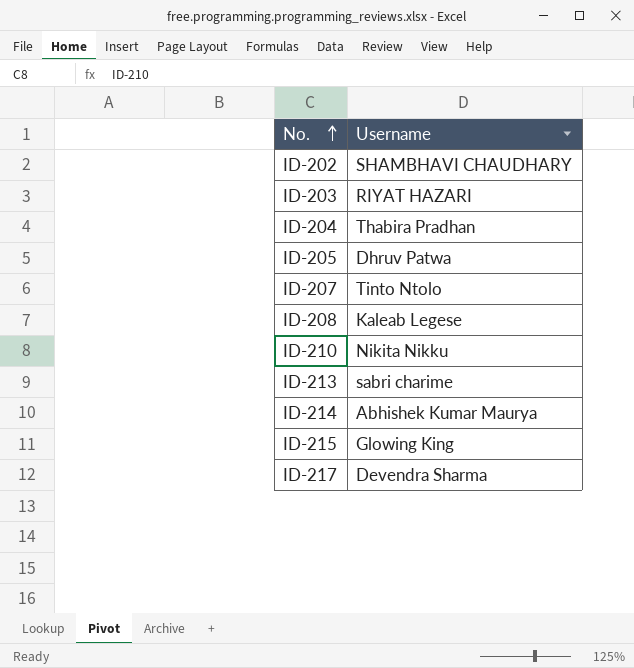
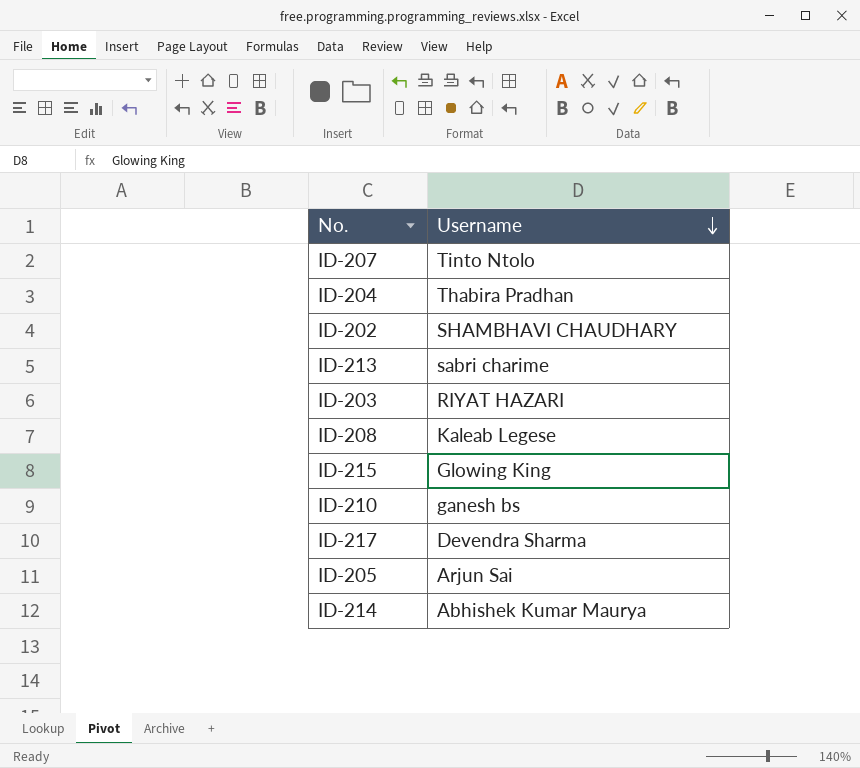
row order: No. ascending -> Username descending
ID-210 | Username: Nikita Nikku -> ganesh bs
ID-205 | Username: Dhruv Patwa -> Arjun Sai

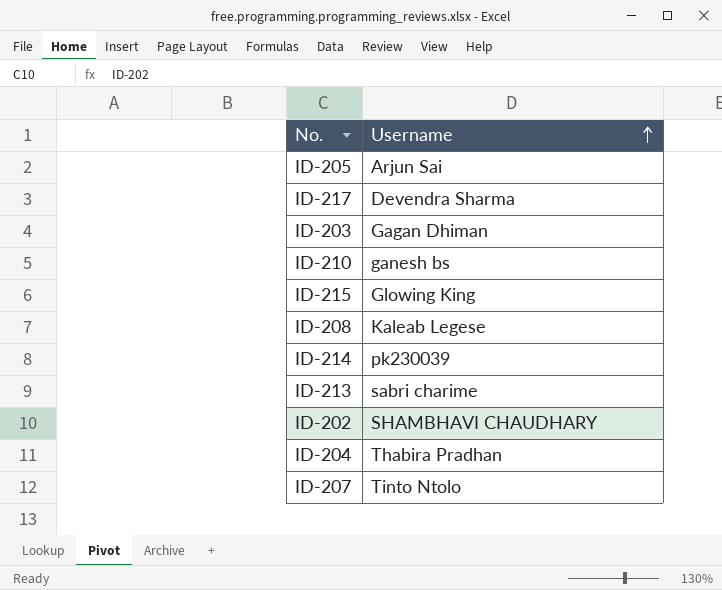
row order: Username descending -> Username ascending
ID-203 | Username: RIYAT HAZARI -> Gagan Dhiman
ID-214 | Username: Abhishek Kumar Maurya -> pk230039

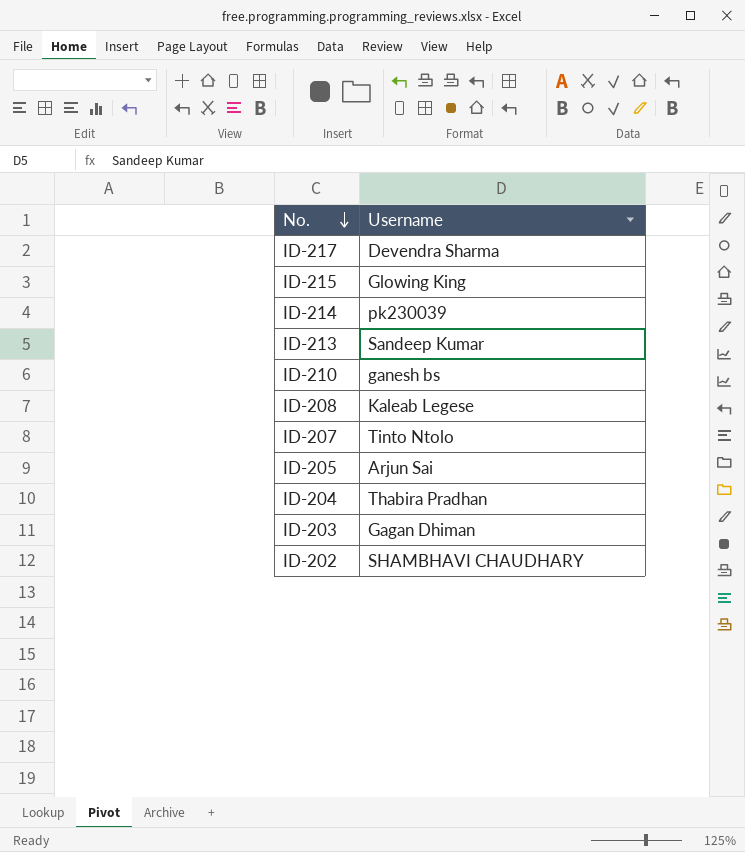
row order: Username ascending -> No. descending
ID-213 | Username: sabri charime -> Sandeep Kumar

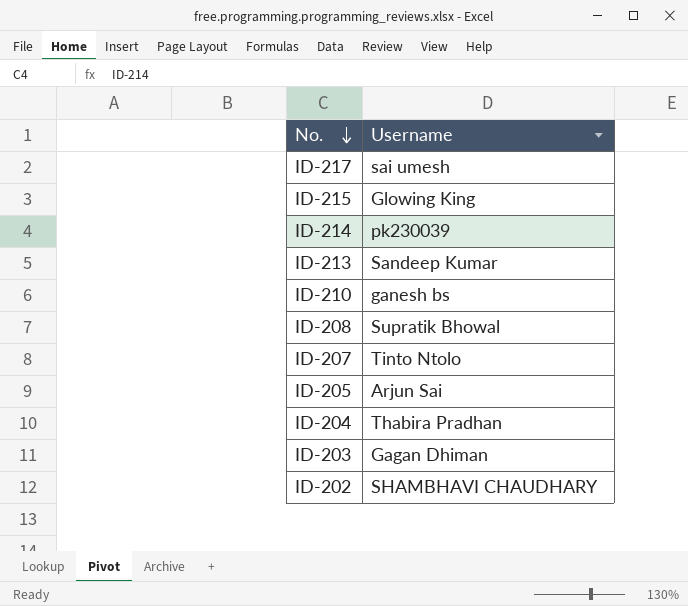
ID-217 | Username: Devendra Sharma -> sai umesh
ID-208 | Username: Kaleab Legese -> Supratik Bhowal

